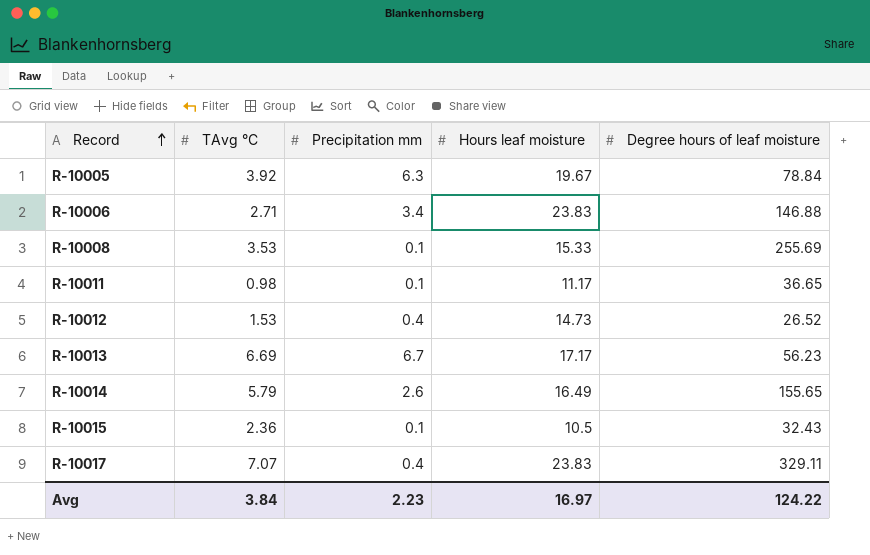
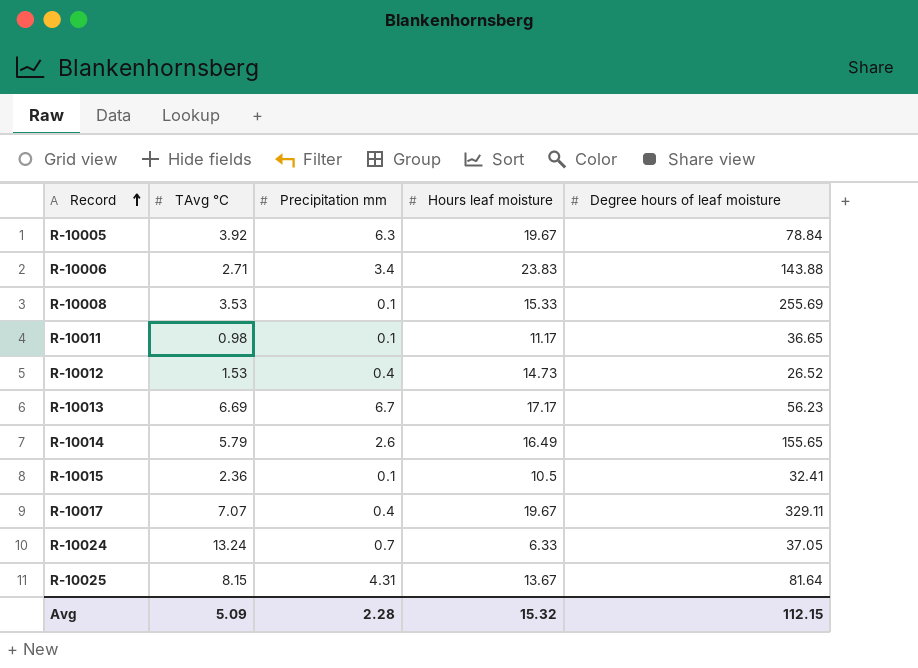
R-10006 | Degree hours of leaf moisture: 146.88 -> 143.88
R-10015 | Degree hours of leaf moisture: 32.43 -> 32.41
R-10017 | Hours leaf moisture: 23.83 -> 19.67
row R-10024: none -> 13.24 | 0.7 | 6.33 | 37.05
row R-10025: none -> 8.15 | 4.31 | 13.67 | 81.64
Avg | TAvg °C: 3.84 -> 5.09
Avg | Precipitation mm: 2.23 -> 2.28
Avg | Hours leaf moisture: 16.97 -> 15.32
Avg | Degree hours of leaf moisture: 124.22 -> 112.15

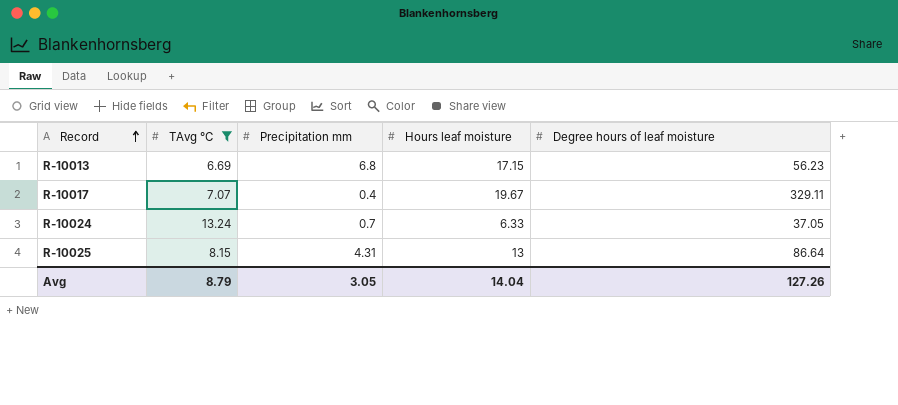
filter: none -> TAvg °C >= 6.69
R-10013 | Precipitation mm: 6.7 -> 6.8
R-10013 | Hours leaf moisture: 17.17 -> 17.15
R-10025 | Hours leaf moisture: 13.67 -> 13
R-10025 | Degree hours of leaf moisture: 81.64 -> 86.64
Avg | TAvg °C: 5.09 -> 8.79
Avg | Precipitation mm: 2.28 -> 3.05
Avg | Hours leaf moisture: 15.32 -> 14.04
Avg | Degree hours of leaf moisture: 112.15 -> 127.26

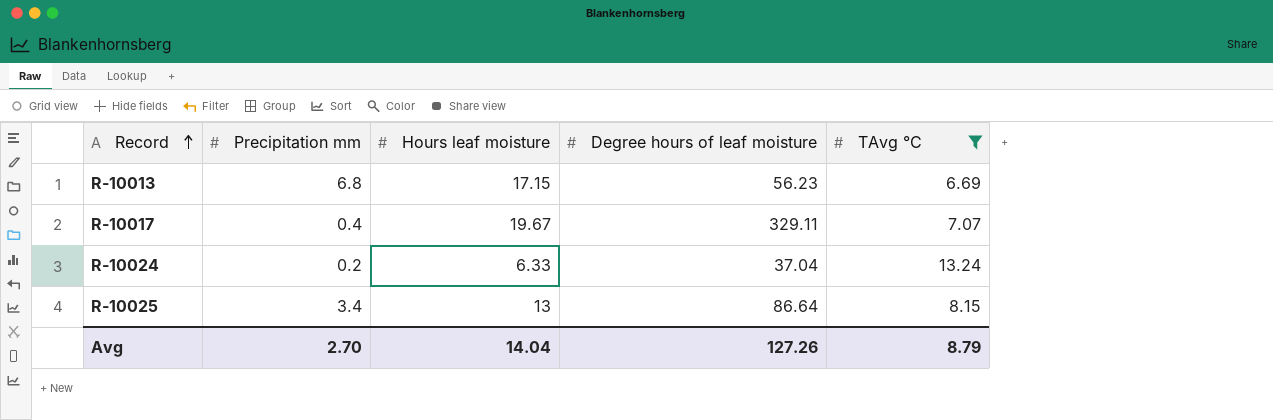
column TAvg °C | position: 2 -> 5
R-10024 | Precipitation mm: 0.7 -> 0.2
R-10024 | Degree hours of leaf moisture: 37.05 -> 37.04
R-10025 | Precipitation mm: 4.31 -> 3.4
Avg | Precipitation mm: 3.05 -> 2.70

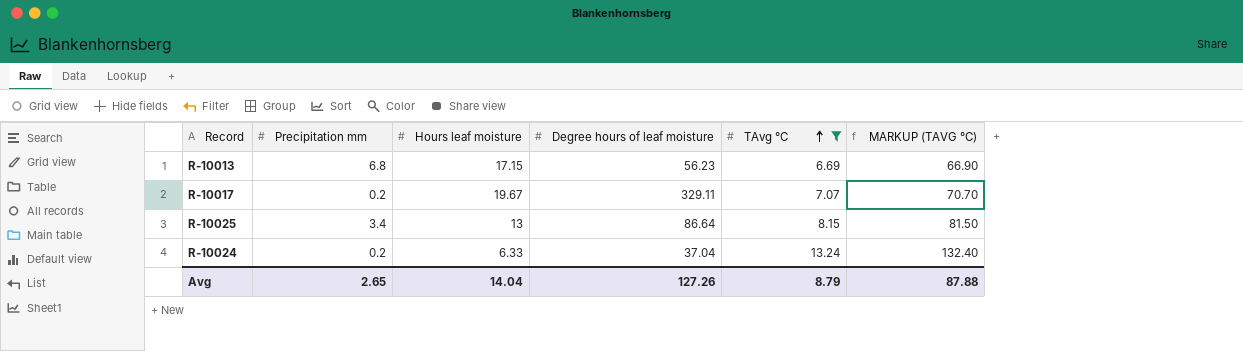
row order: Record ascending -> TAvg °C ascending
column MARKUP (TAVG °C) | formula: none -> [TAvg °C] * 10
R-10017 | Precipitation mm: 0.4 -> 0.2
Avg | Precipitation mm: 2.70 -> 2.65

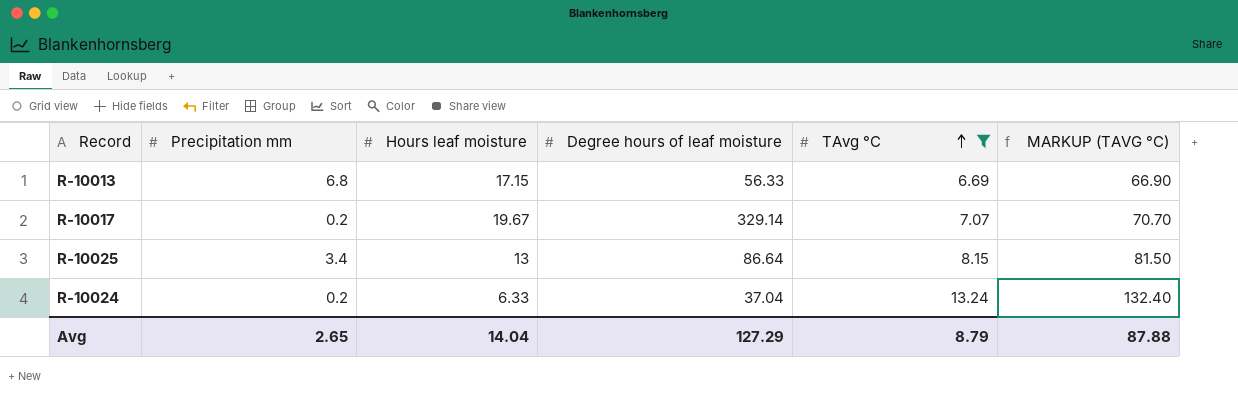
R-10013 | Degree hours of leaf moisture: 56.23 -> 56.33
R-10017 | Degree hours of leaf moisture: 329.11 -> 329.14
Avg | Degree hours of leaf moisture: 127.26 -> 127.29

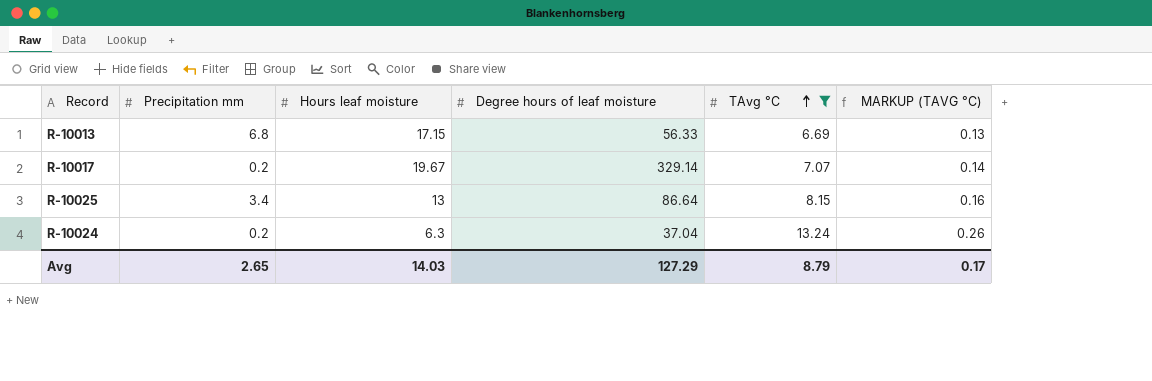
column MARKUP (TAVG °C) | formula: [TAvg °C] * 10 -> [TAvg °C] * 0.02
R-10024 | Hours leaf moisture: 6.33 -> 6.3
Avg | Hours leaf moisture: 14.04 -> 14.03
Avg | MARKUP (TAVG °C): 87.88 -> 0.17

